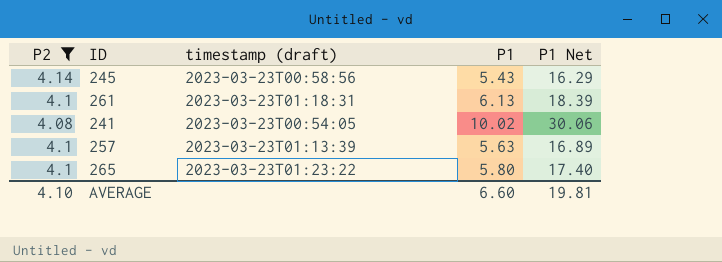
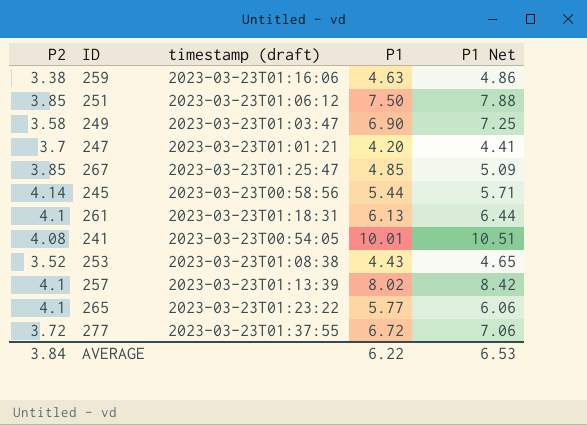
filter: P2 >= 4.08 -> none
column P1 Net | formula: [P1] * 3 -> [P1] * 1.05
245 | P1: 5.43 -> 5.44
241 | P1: 10.02 -> 10.01
257 | P1: 5.63 -> 8.02
265 | P1: 5.80 -> 5.77
AVERAGE | P2: 4.10 -> 3.84
AVERAGE | P1: 6.60 -> 6.22
AVERAGE | P1 Net: 19.81 -> 6.53

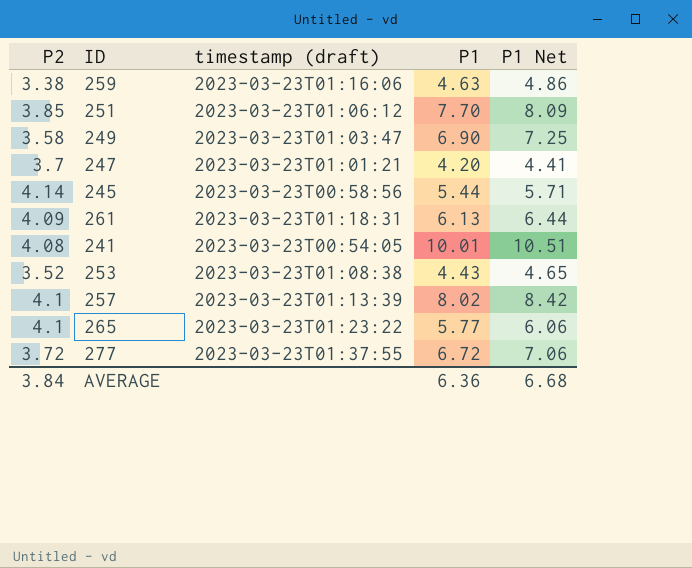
row 267: 3.85 | 2023-03-23T01:25:47 | 4.85 | 5.09 -> none
251 | P1: 7.50 -> 7.70
251 | P1 Net: 7.88 -> 8.09
261 | P2: 4.1 -> 4.09
AVERAGE | P1: 6.22 -> 6.36
AVERAGE | P1 Net: 6.53 -> 6.68

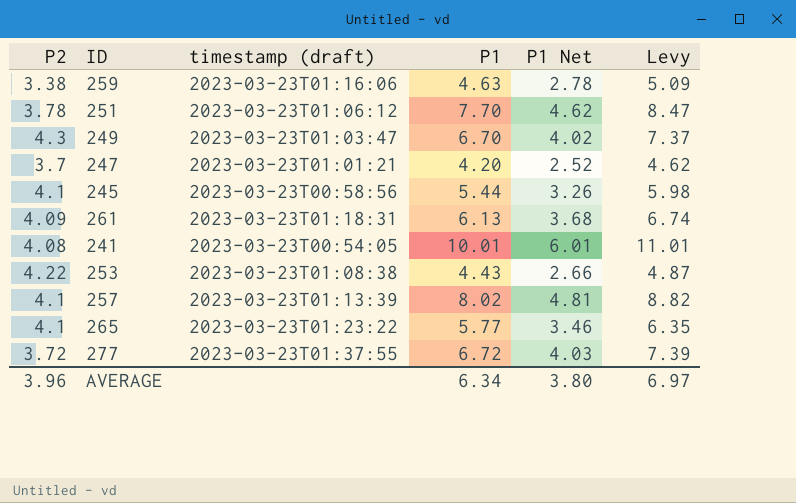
column P1 Net | formula: [P1] * 1.05 -> [P1] * 0.6
column Levy | formula: none -> [P1] * 1.1
251 | P2: 3.85 -> 3.78
249 | P2: 3.58 -> 4.3
249 | P1: 6.90 -> 6.70
245 | P2: 4.14 -> 4.1
253 | P2: 3.52 -> 4.22
AVERAGE | P2: 3.84 -> 3.96
AVERAGE | P1: 6.36 -> 6.34
AVERAGE | P1 Net: 6.68 -> 3.80

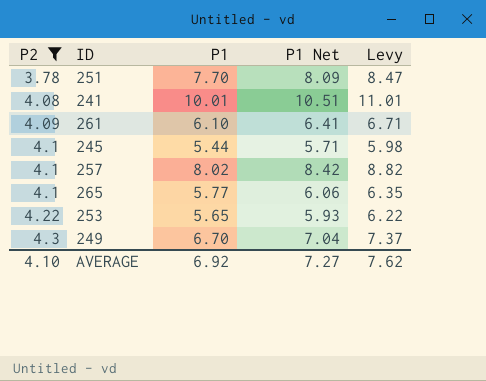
filter: none -> P2 >= 3.78
row order: none -> P2 ascending
column timestamp (draft) | position: 3 -> none
column P1 Net | formula: [P1] * 0.6 -> [P1] * 1.05
261 | P1: 6.13 -> 6.10
261 | Levy: 6.74 -> 6.71
253 | P1: 4.43 -> 5.65
253 | Levy: 4.87 -> 6.22
AVERAGE | P2: 3.96 -> 4.10
AVERAGE | P1: 6.34 -> 6.92
AVERAGE | P1 Net: 3.80 -> 7.27
AVERAGE | Levy: 6.97 -> 7.62

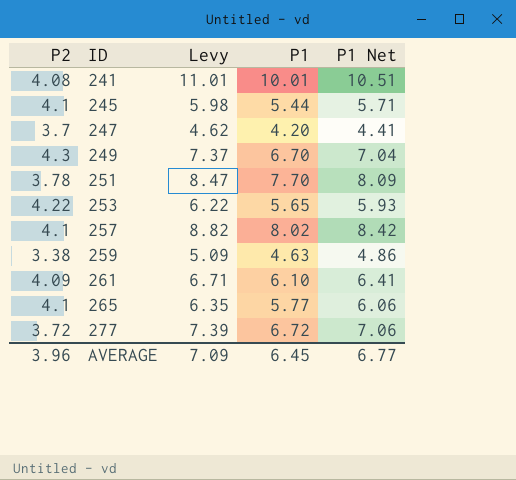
filter: P2 >= 3.78 -> none
row order: P2 ascending -> ID ascending
column Levy | position: 5 -> 3
AVERAGE | P2: 4.10 -> 3.96
AVERAGE | Levy: 7.62 -> 7.09
AVERAGE | P1: 6.92 -> 6.45
AVERAGE | P1 Net: 7.27 -> 6.77

